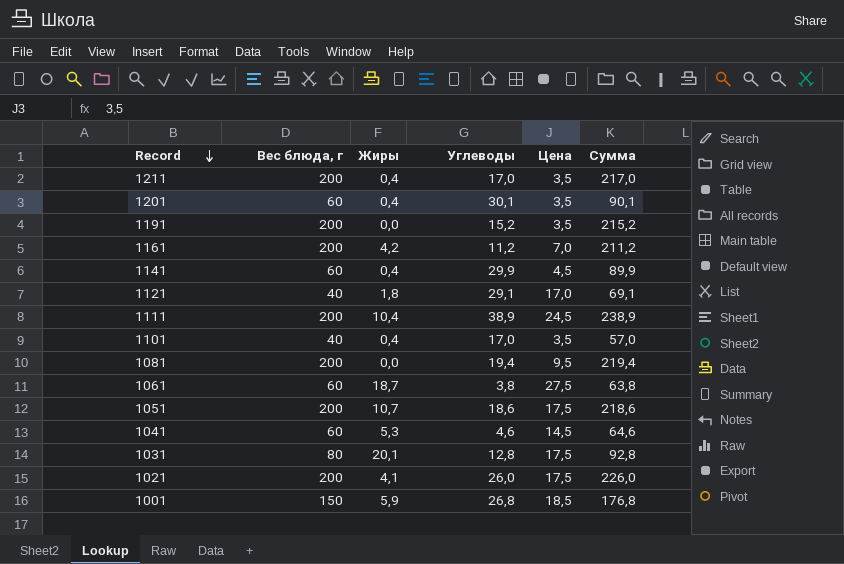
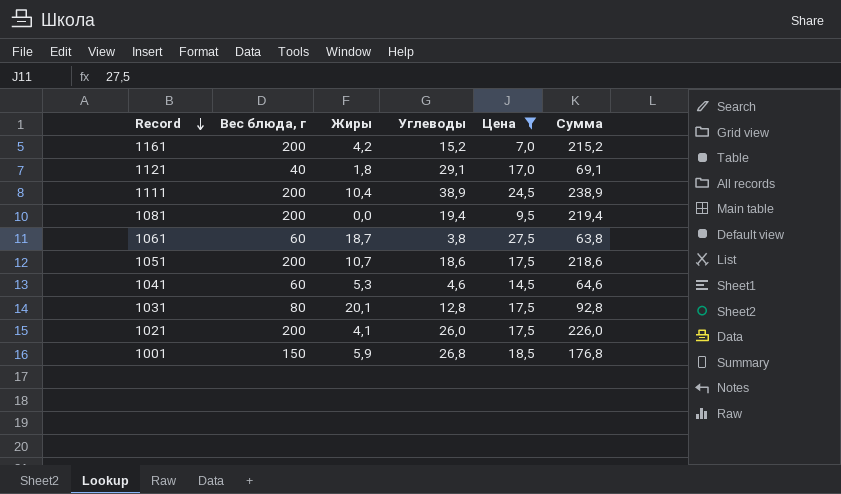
filter: none -> Цена >= 7,0
1161 | Углеводы: 11,2 -> 15,2
1161 | Сумма: 211,2 -> 215,2

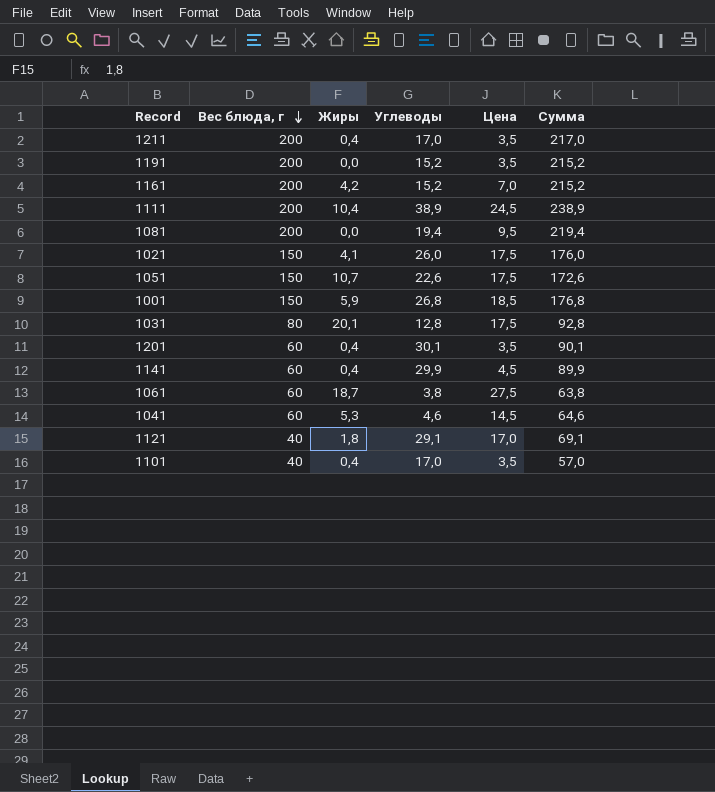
filter: Цена >= 7,0 -> none
row order: Record descending -> Вес блюда, г descending
1021 | Вес блюда, г: 200 -> 150
1021 | Сумма: 226,0 -> 176,0
1051 | Вес блюда, г: 200 -> 150
1051 | Углеводы: 18,6 -> 22,6
1051 | Сумма: 218,6 -> 172,6

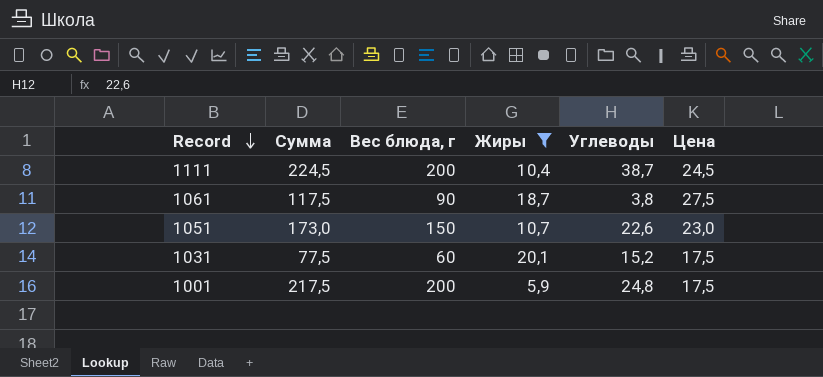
filter: none -> Жиры >= 5,9
row order: Вес блюда, г descending -> Record descending
column Сумма | formula: [Вес блюда, г] + [Углеводы] -> [Вес блюда, г] + [Цена]
column Сумма | position: 6 -> 2
1111 | Углеводы: 38,9 -> 38,7
1061 | Вес блюда, г: 60 -> 90
1051 | Цена: 17,5 -> 23,0
1031 | Вес блюда, г: 80 -> 60
1031 | Углеводы: 12,8 -> 15,2
1001 | Вес блюда, г: 150 -> 200
1001 | Углеводы: 26,8 -> 24,8
1001 | Цена: 18,5 -> 17,5

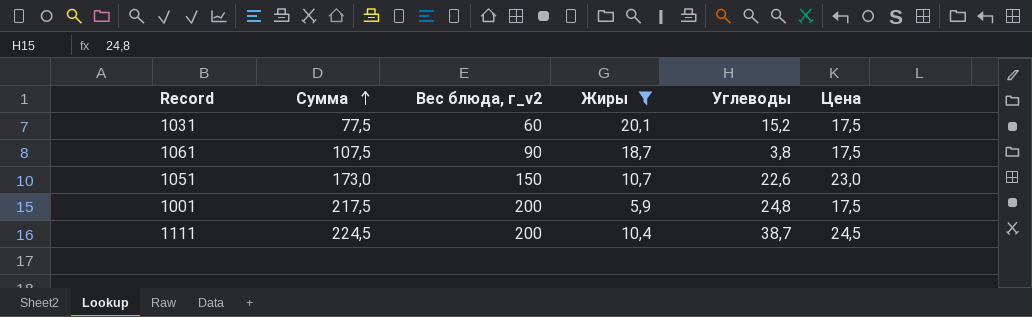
row order: Record descending -> Сумма ascending
column name: Вес блюда, г -> Вес блюда, г_v2
1061 | Сумма: 117,5 -> 107,5
1061 | Цена: 27,5 -> 17,5

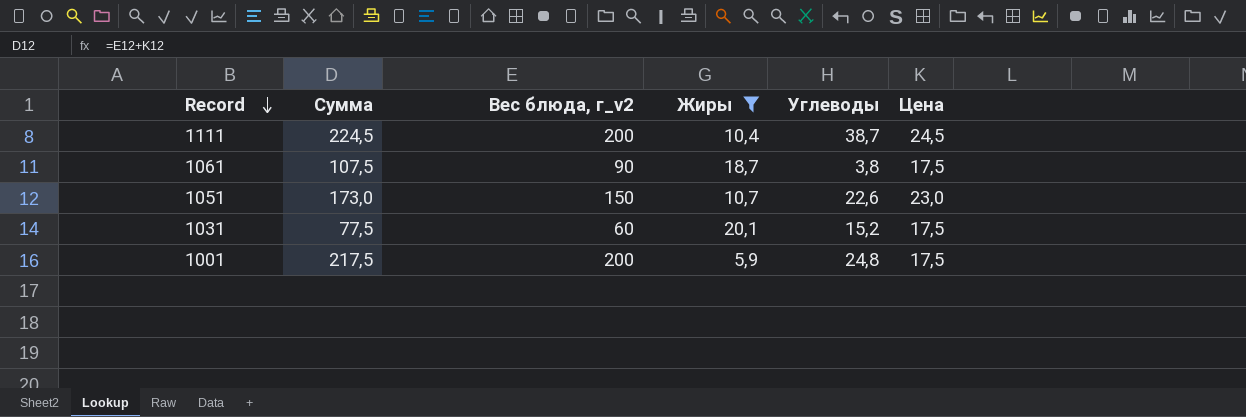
row order: Сумма ascending -> Record descending

